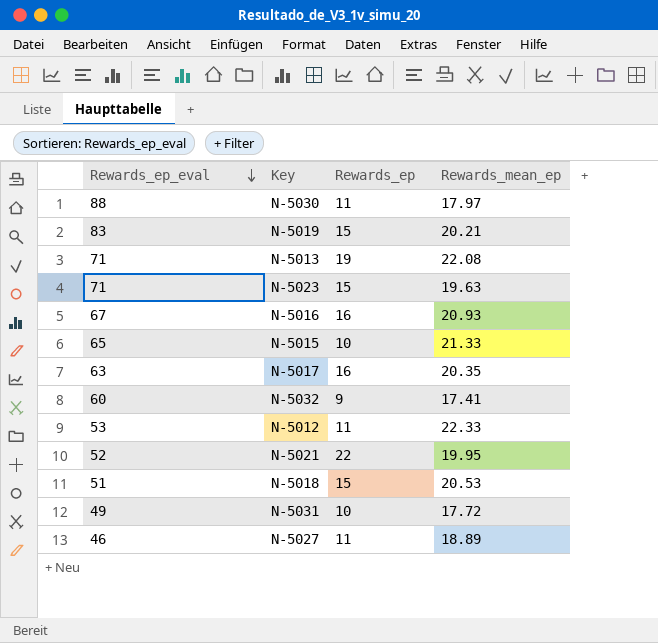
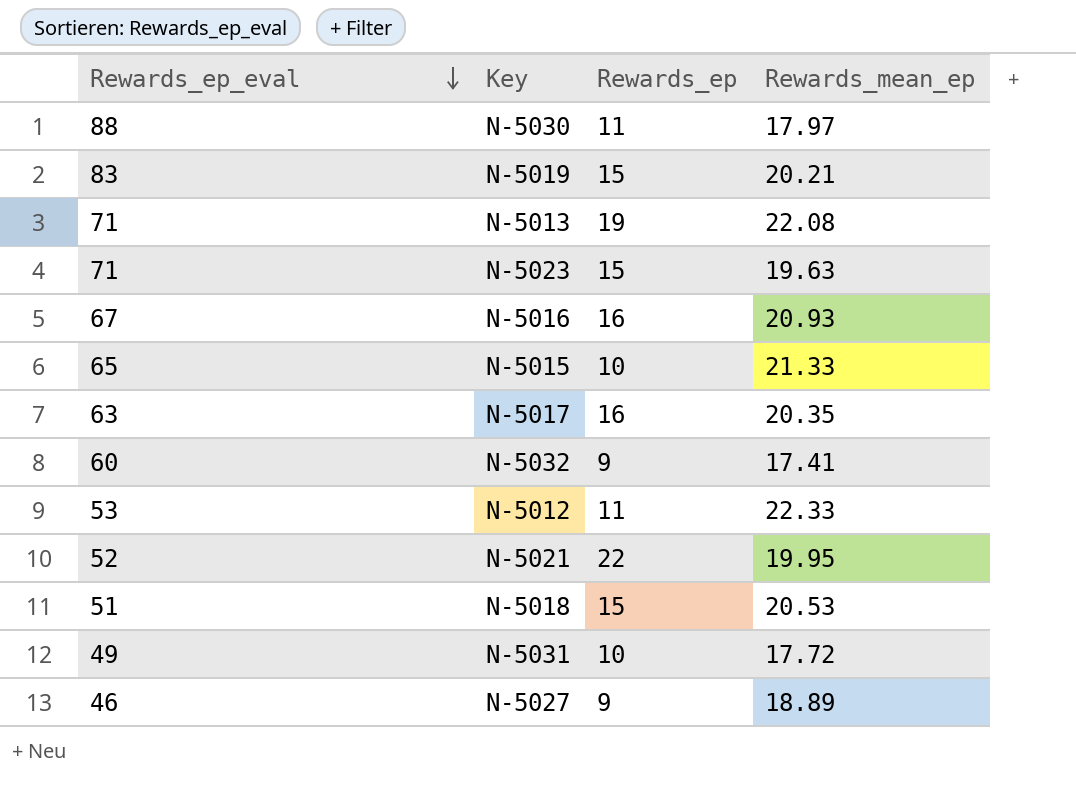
N-5027 | Rewards_ep: 11 -> 9

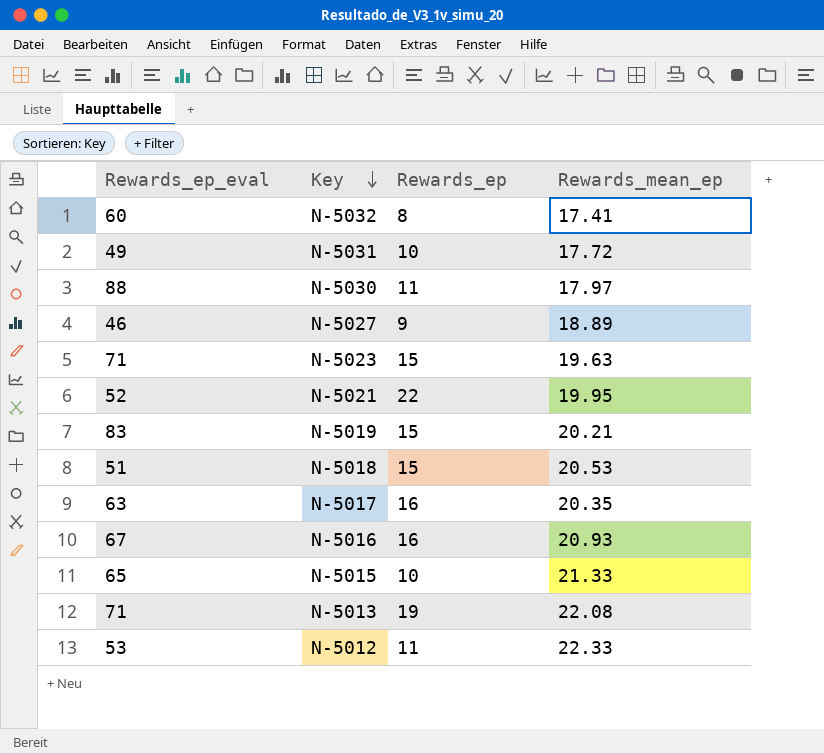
row order: Rewards_ep_eval descending -> Key descending
N-5032 | Rewards_ep: 9 -> 8

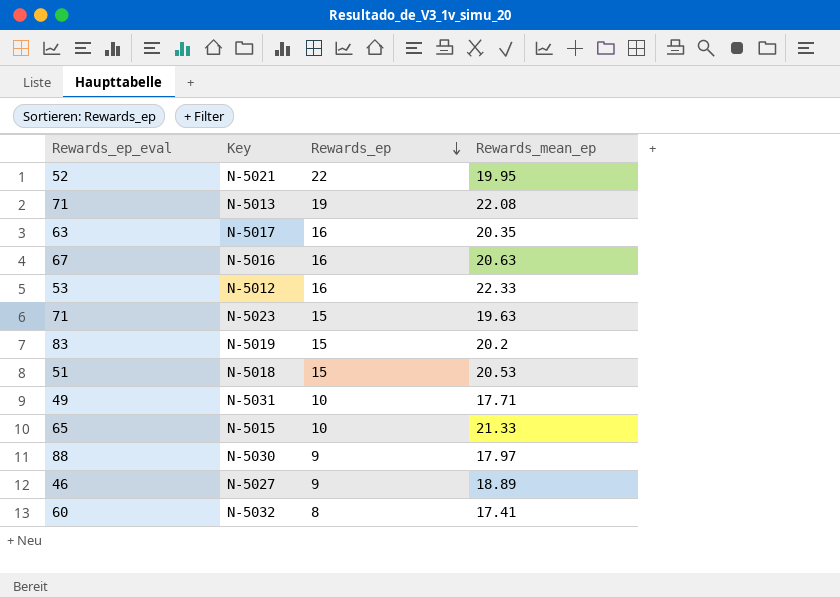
row order: Key descending -> Rewards_ep descending
N-5016 | Rewards_mean_ep: 20.93 -> 20.63
N-5012 | Rewards_ep: 11 -> 16
N-5019 | Rewards_mean_ep: 20.21 -> 20.2
N-5031 | Rewards_mean_ep: 17.72 -> 17.71
N-5030 | Rewards_ep: 11 -> 9

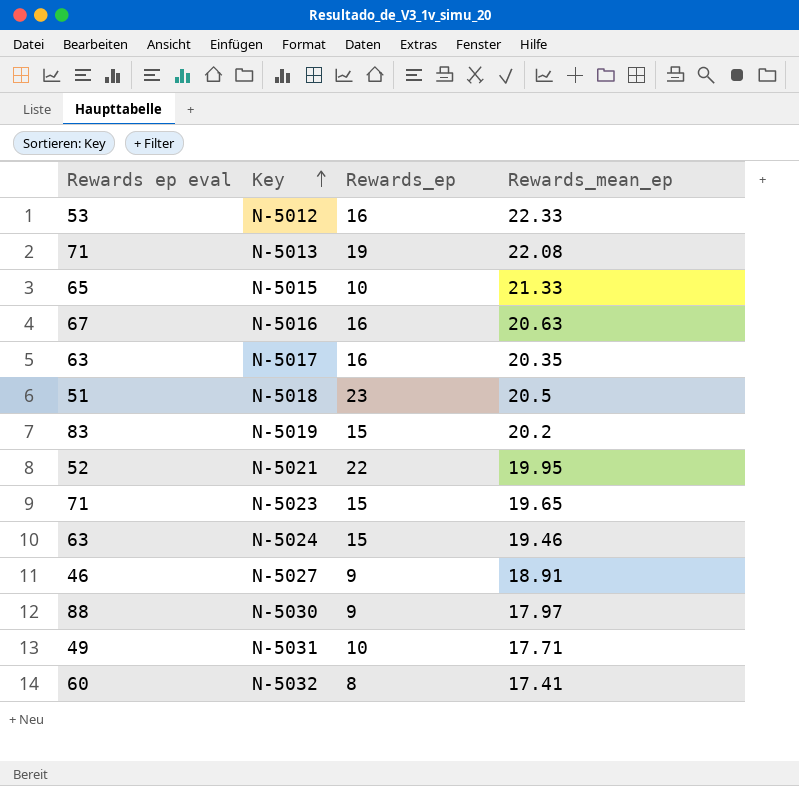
row order: Rewards_ep descending -> Key ascending
column name: Rewards_ep_eval -> Rewards ep eval
N-5018 | Rewards_ep: 15 -> 23
N-5018 | Rewards_mean_ep: 20.53 -> 20.5
N-5023 | Rewards_mean_ep: 19.63 -> 19.65
row N-5024: none -> 63 | 15 | 19.46
N-5027 | Rewards_mean_ep: 18.89 -> 18.91

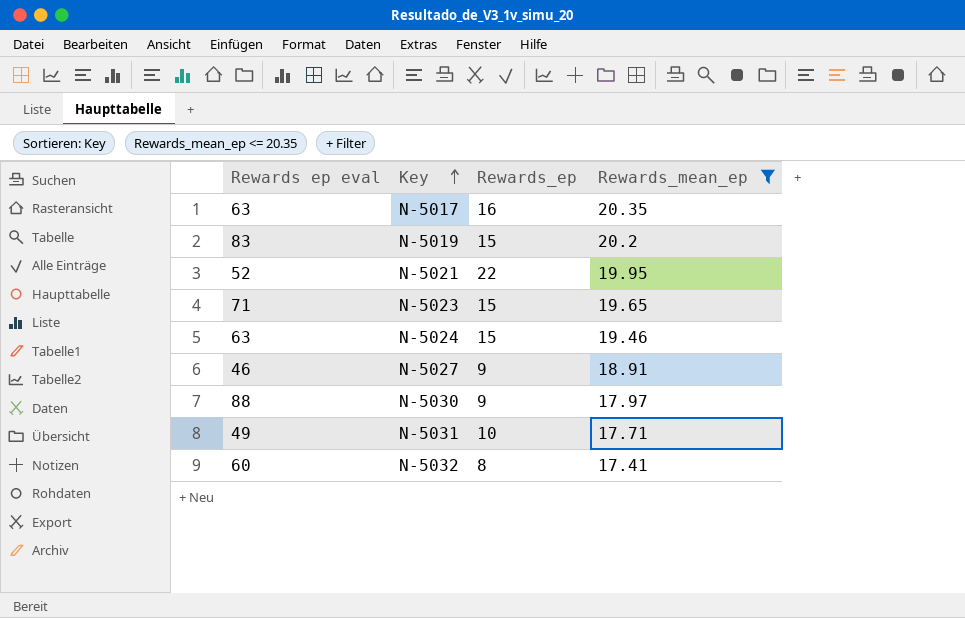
filter: none -> Rewards_mean_ep <= 20.35

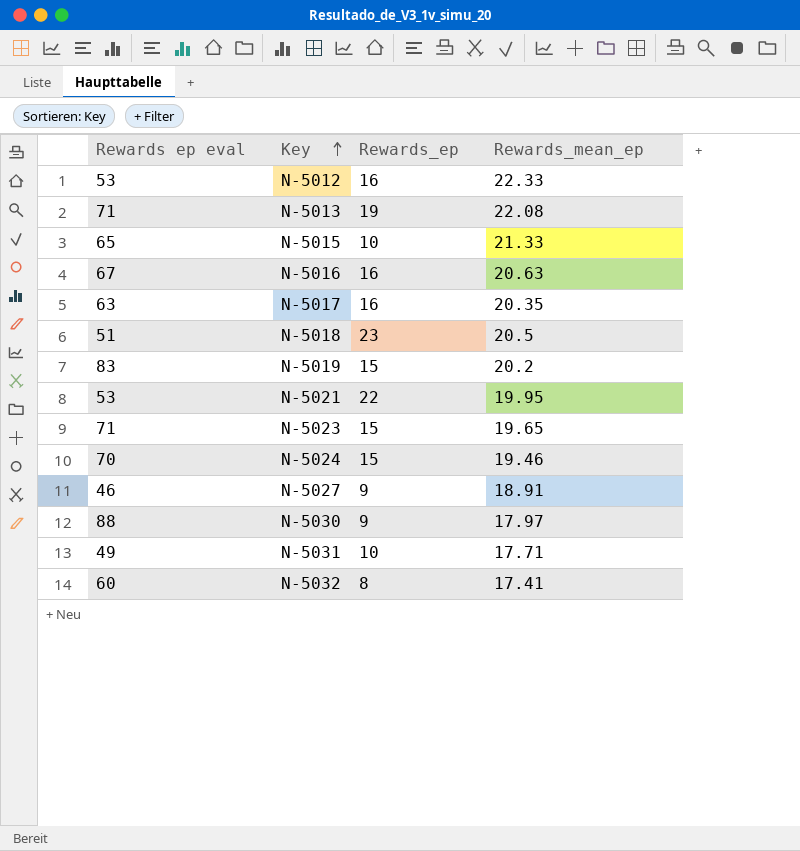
filter: Rewards_mean_ep <= 20.35 -> none
N-5021 | Rewards ep eval: 52 -> 53
N-5024 | Rewards ep eval: 63 -> 70

